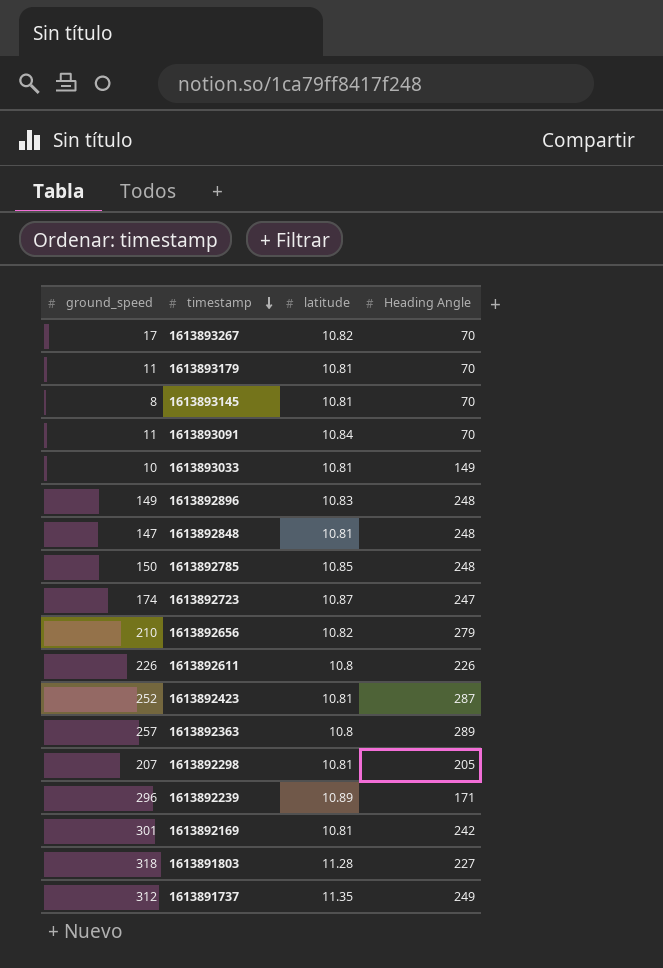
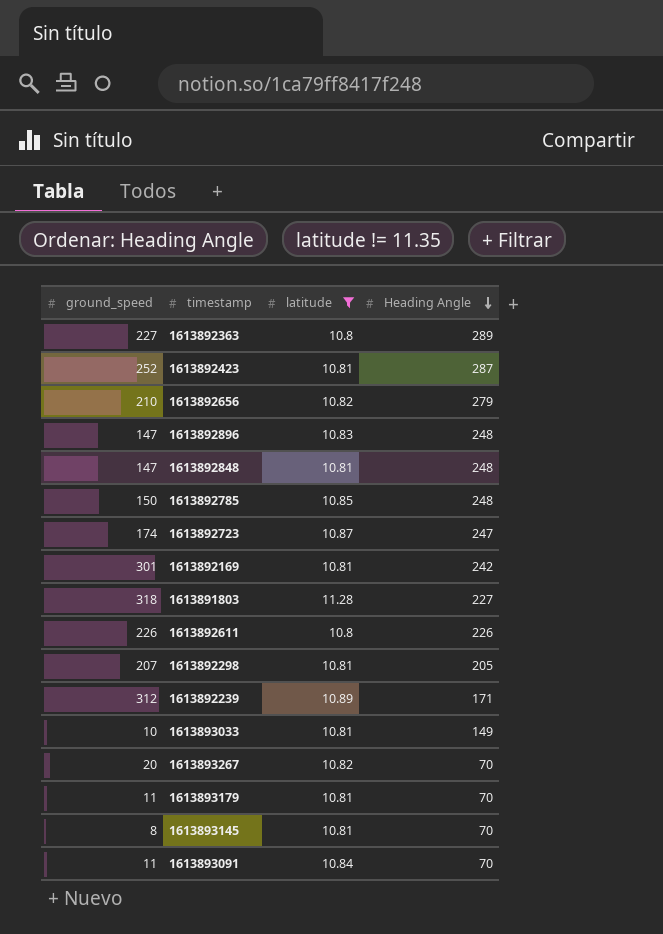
filter: none -> latitude != 11.35
row order: timestamp descending -> Heading Angle descending
1613892363 | ground_speed: 257 -> 227
1613892896 | ground_speed: 149 -> 147
1613892239 | ground_speed: 296 -> 312
1613893267 | ground_speed: 17 -> 20

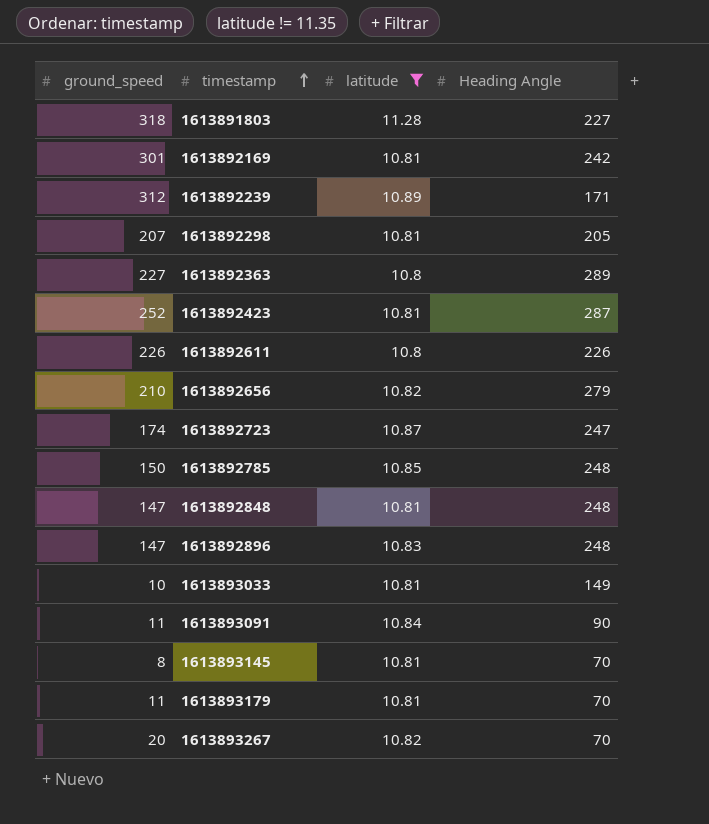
row order: Heading Angle descending -> timestamp ascending
1613893091 | Heading Angle: 70 -> 90

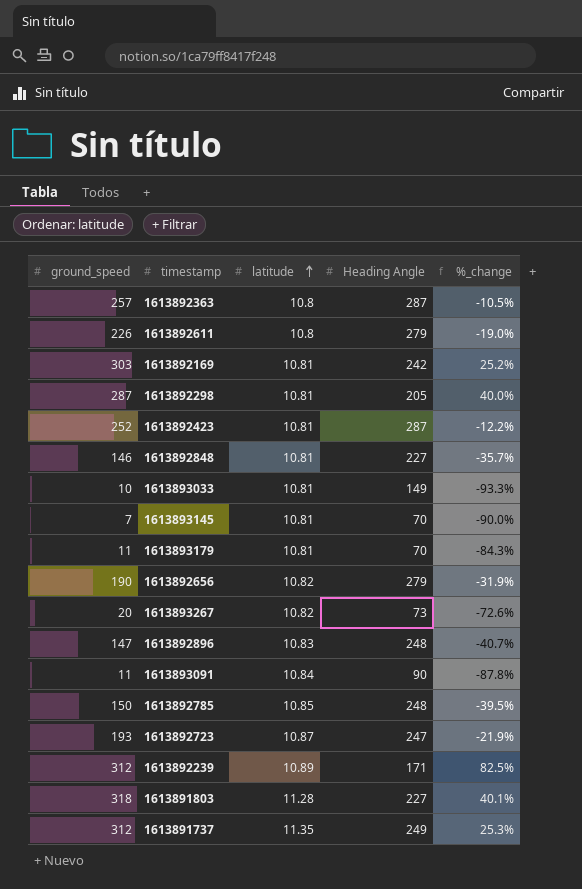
filter: latitude != 11.35 -> none
row order: timestamp ascending -> latitude ascending
column %_change | formula: none -> ([ground_speed] - [Heading Angle]) / [Heading Angle]
1613892363 | ground_speed: 227 -> 257
1613892363 | Heading Angle: 289 -> 287
1613892611 | Heading Angle: 226 -> 279
1613892169 | ground_speed: 301 -> 303
1613892298 | ground_speed: 207 -> 287
1613892848 | ground_speed: 147 -> 146
1613892848 | Heading Angle: 248 -> 227
1613893145 | ground_speed: 8 -> 7
1613892656 | ground_speed: 210 -> 190
1613893267 | Heading Angle: 70 -> 73
1613892723 | ground_speed: 174 -> 193

